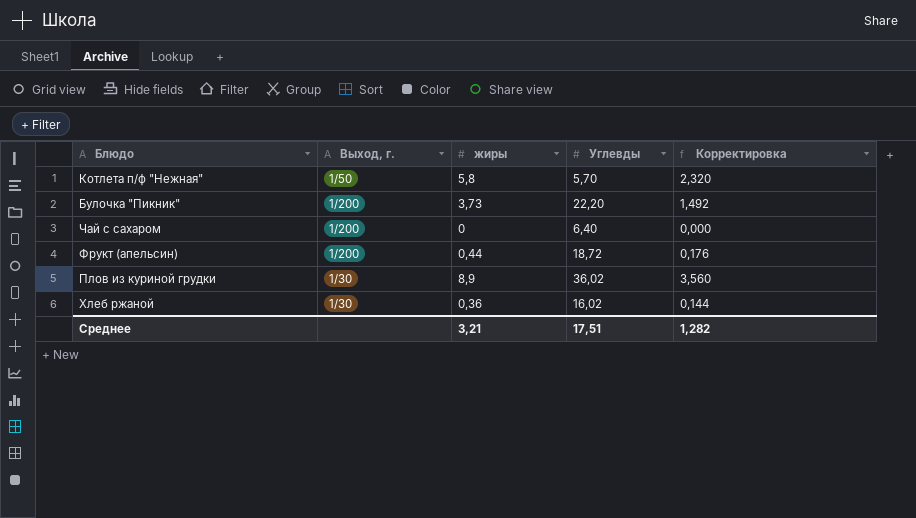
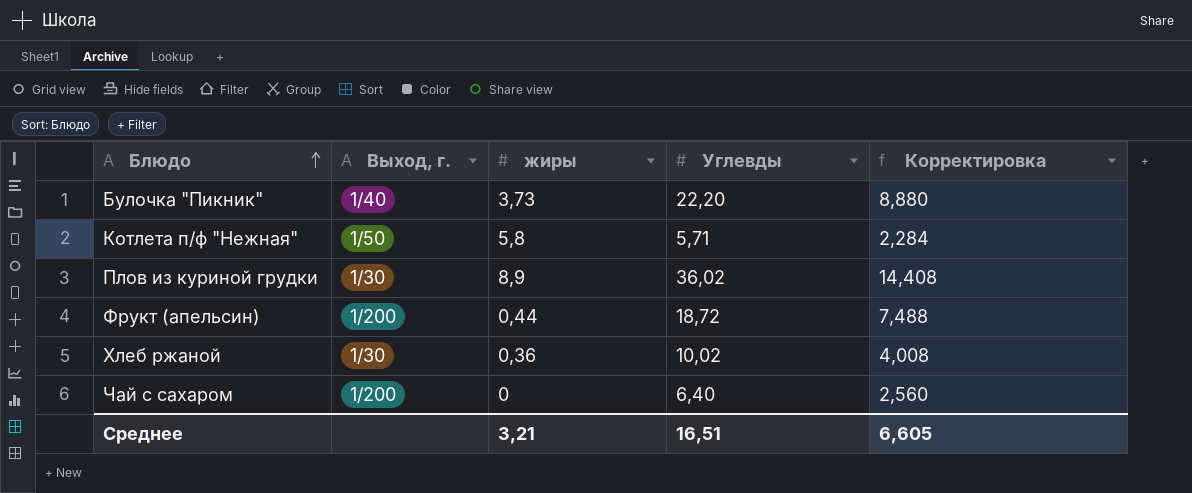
row order: none -> Блюдо ascending
column Корректировка | formula: [жиры] * 0,4 -> [Углевды] * 0,4
Булочка "Пикник" | Выход, г.: 1/200 -> 1/40
Котлета п/ф "Нежная" | Углевды: 5,70 -> 5,71
Хлеб ржаной | Углевды: 16,02 -> 10,02
Среднее | Углевды: 17,51 -> 16,51
Среднее | Корректировка: 1,282 -> 6,605

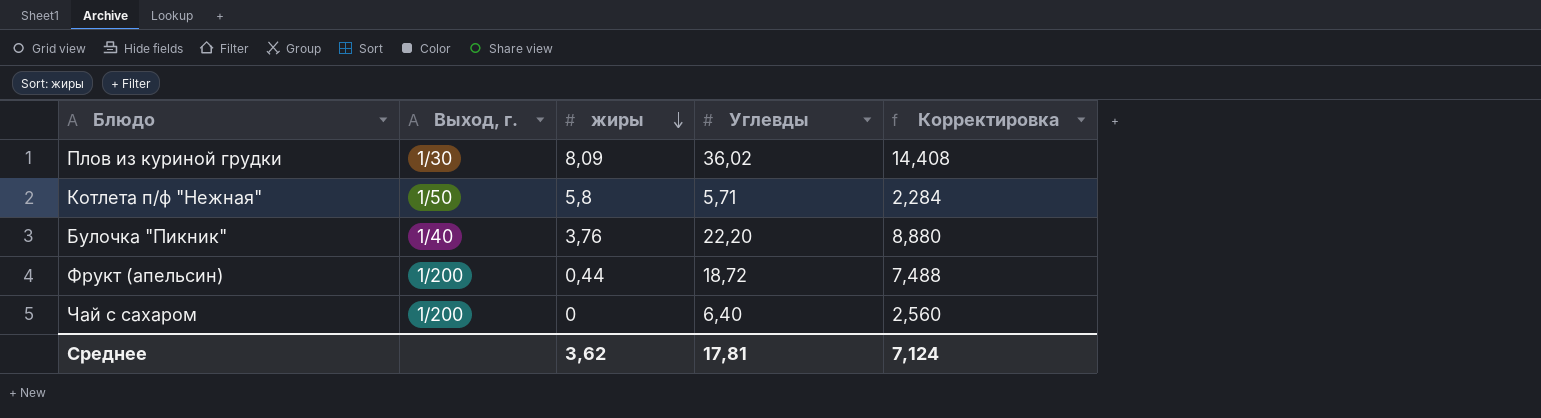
row order: Блюдо ascending -> жиры descending
row Хлеб ржаной: 1/30 | 0,36 | 10,02 | 4,008 -> none
Плов из куриной грудки | жиры: 8,9 -> 8,09
Булочка "Пикник" | жиры: 3,73 -> 3,76
Среднее | жиры: 3,21 -> 3,62
Среднее | Углевды: 16,51 -> 17,81
Среднее | Корректировка: 6,605 -> 7,124

